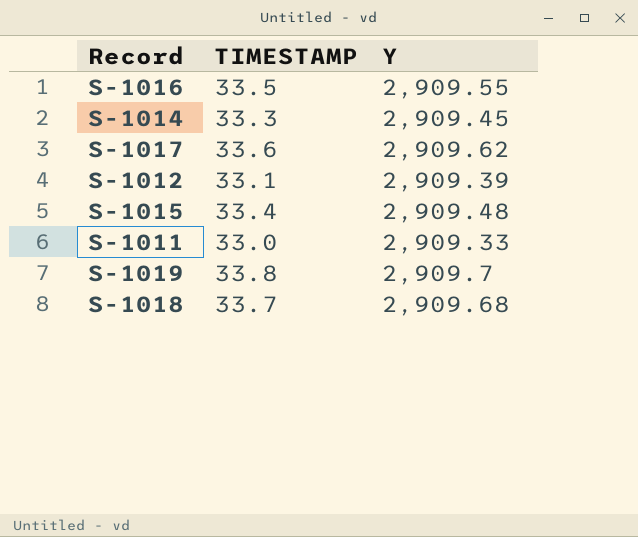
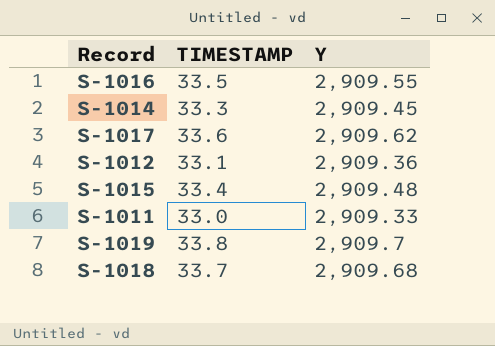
S-1012 | Y: 2,909.39 -> 2,909.36

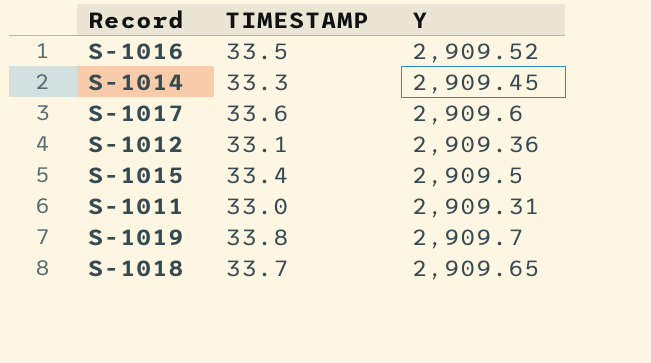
S-1016 | Y: 2,909.55 -> 2,909.52
S-1017 | Y: 2,909.62 -> 2,909.6
S-1015 | Y: 2,909.48 -> 2,909.5
S-1011 | Y: 2,909.33 -> 2,909.31
S-1018 | Y: 2,909.68 -> 2,909.65

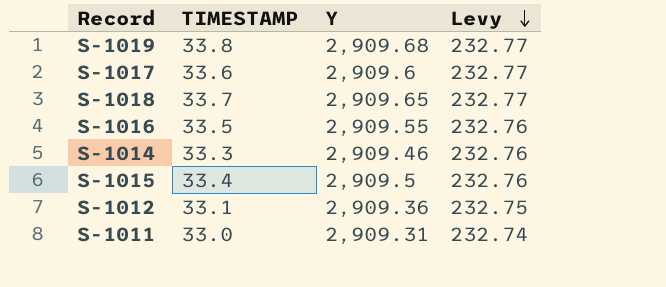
row order: none -> Levy descending
column Levy | formula: none -> [Y] * 0.08
S-1019 | Y: 2,909.7 -> 2,909.68
S-1016 | Y: 2,909.52 -> 2,909.55
S-1014 | Y: 2,909.45 -> 2,909.46

